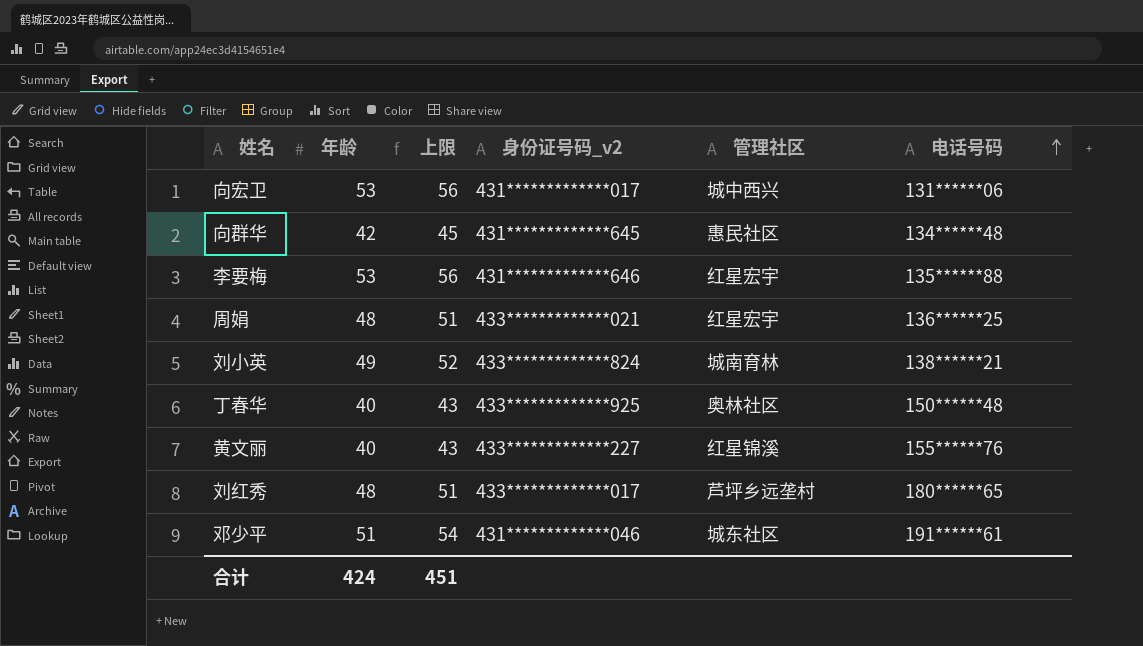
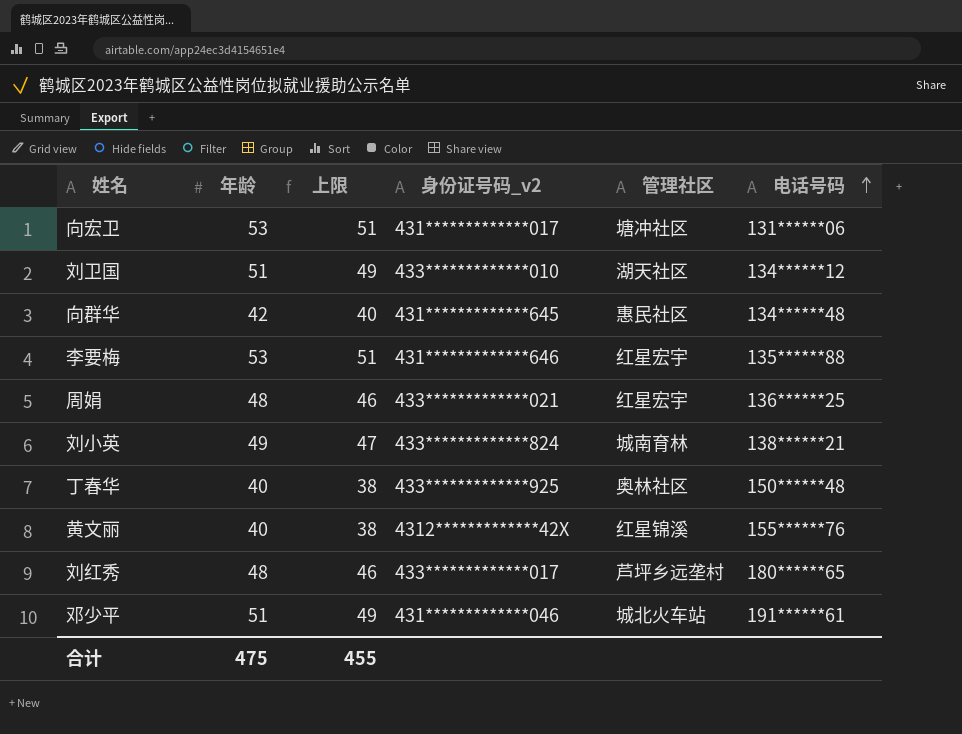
column 上限 | formula: [年龄] + 3 -> [年龄] - 2
向宏卫 | 管理社区: 城中西兴 -> 塘冲社区
row 刘卫国: none -> 51 | 49 | 433*************010 | 湖天社区 | 134******12
黄文丽 | 身份证号码_v2: 433*************227 -> 4312*************42X
邓少平 | 管理社区: 城东社区 -> 城北火车站
合计 | 年龄: 424 -> 475
合计 | 上限: 451 -> 455

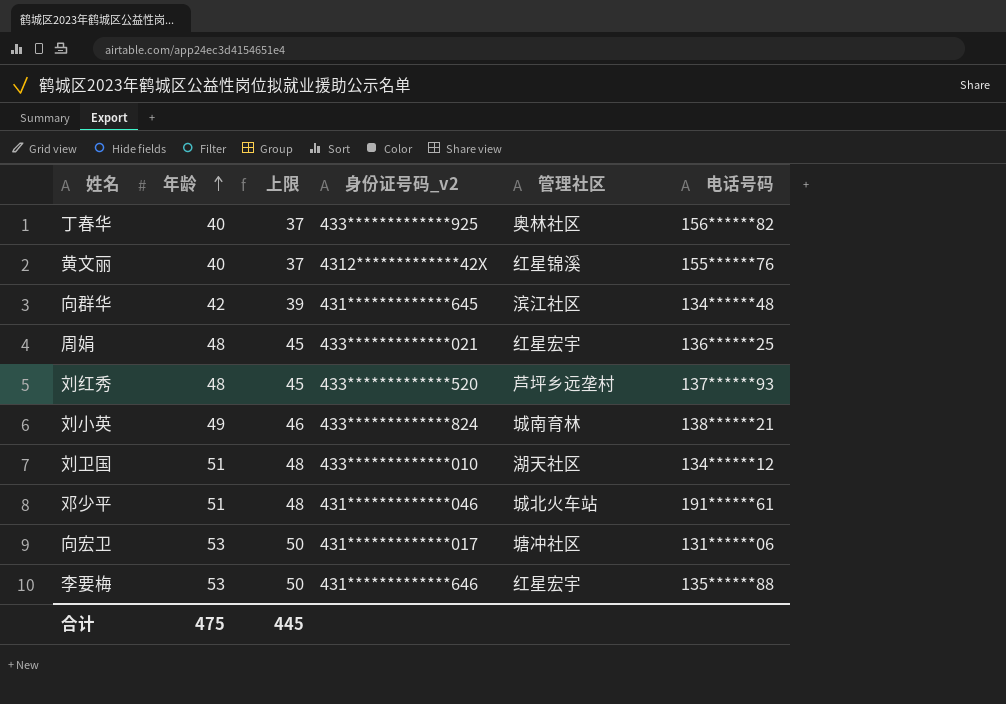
row order: 电话号码 ascending -> 年龄 ascending
column 上限 | formula: [年龄] - 2 -> [年龄] - 3
丁春华 | 电话号码: 150******48 -> 156******82
向群华 | 管理社区: 惠民社区 -> 滨江社区
刘红秀 | 身份证号码_v2: 433*************017 -> 433*************520
刘红秀 | 电话号码: 180******65 -> 137******93
合计 | 上限: 455 -> 445

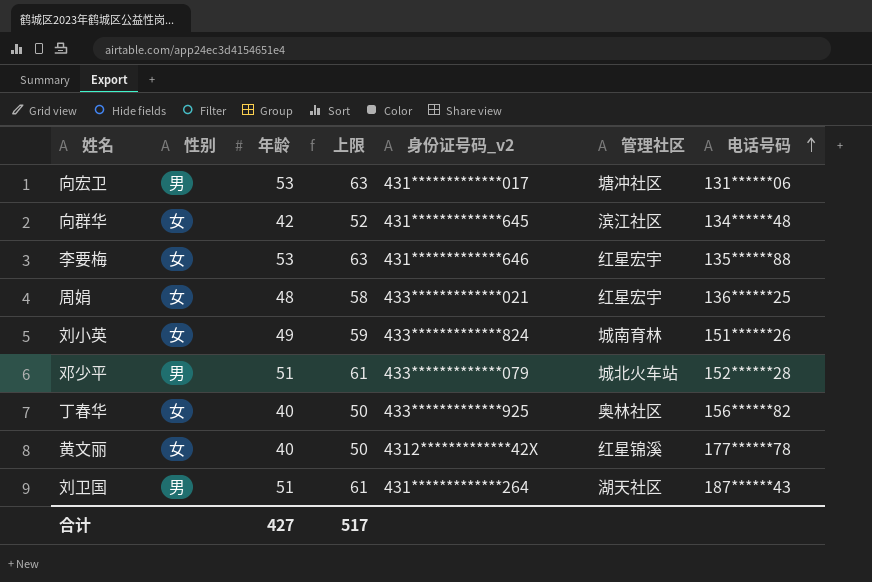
row order: 年龄 ascending -> 电话号码 ascending
column 性别 | position: none -> 2
column 上限 | formula: [年龄] - 3 -> [年龄] + 10
row 刘红秀: 48 | 45 | 433*************520 | 芦坪乡远垄村 | 137******93 -> none
刘小英 | 电话号码: 138******21 -> 151******26
邓少平 | 身份证号码_v2: 431*************046 -> 433*************079
邓少平 | 电话号码: 191******61 -> 152******28
黄文丽 | 电话号码: 155******76 -> 177******78
刘卫国 | 身份证号码_v2: 433*************010 -> 431*************264
刘卫国 | 电话号码: 134******12 -> 187******43
合计 | 年龄: 475 -> 427
合计 | 上限: 445 -> 517

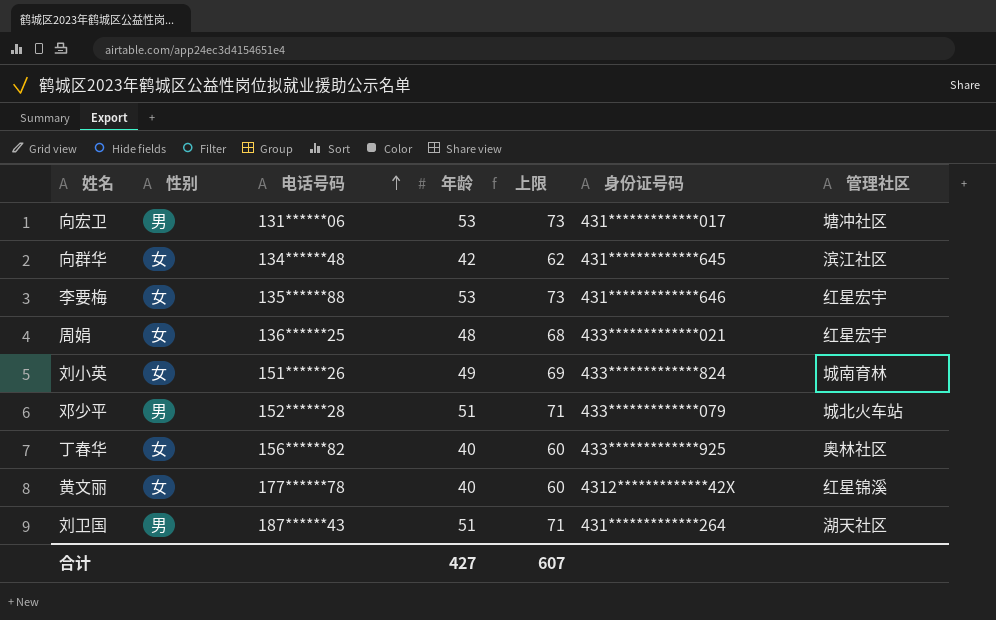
column 电话号码 | position: 7 -> 3
column 上限 | formula: [年龄] + 10 -> [年龄] + 20
column name: 身份证号码_v2 -> 身份证号码
合计 | 上限: 517 -> 607

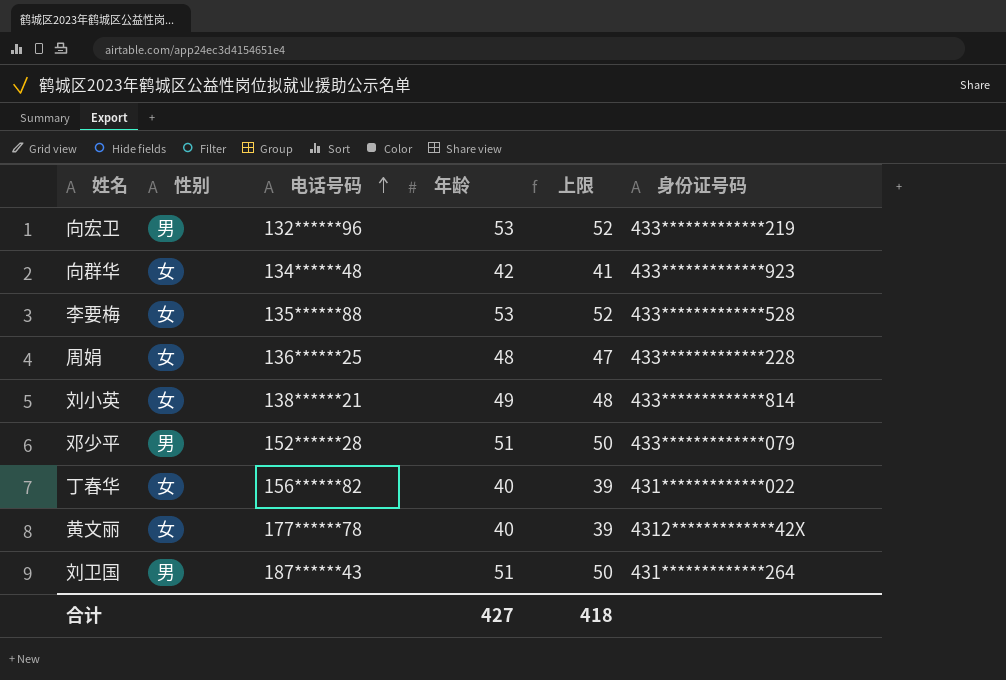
column 管理社区 | position: 7 -> none
column 上限 | formula: [年龄] + 20 -> [年龄] - 1
向宏卫 | 电话号码: 131******06 -> 132******96
向宏卫 | 身份证号码: 431*************017 -> 433*************219
向群华 | 身份证号码: 431*************645 -> 433*************923
李要梅 | 身份证号码: 431*************646 -> 433*************528
周娟 | 身份证号码: 433*************021 -> 433*************228
刘小英 | 电话号码: 151******26 -> 138******21
刘小英 | 身份证号码: 433*************824 -> 433*************814
丁春华 | 身份证号码: 433*************925 -> 431*************022
合计 | 上限: 607 -> 418

